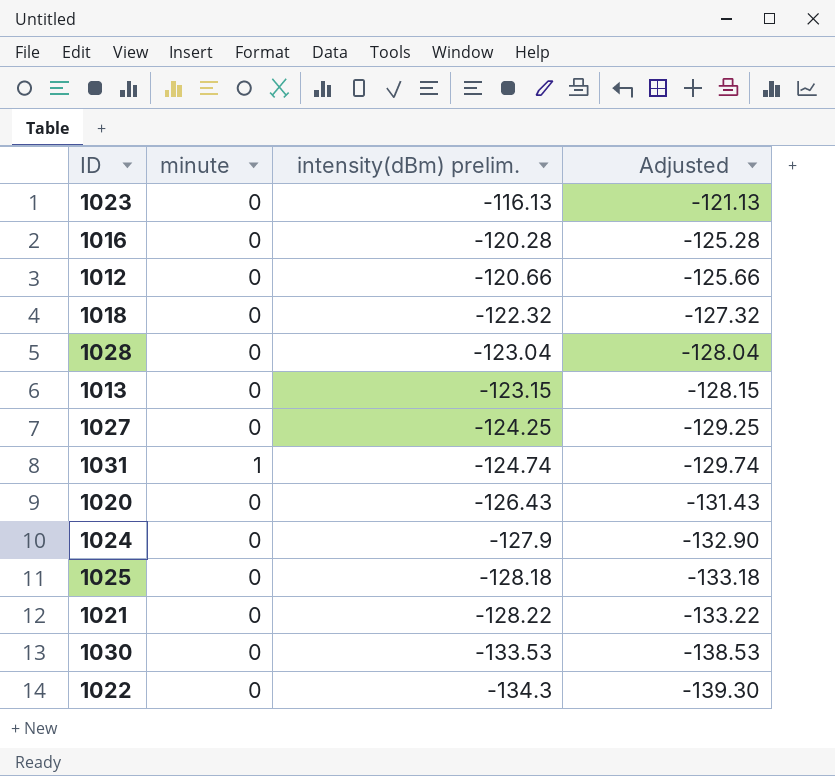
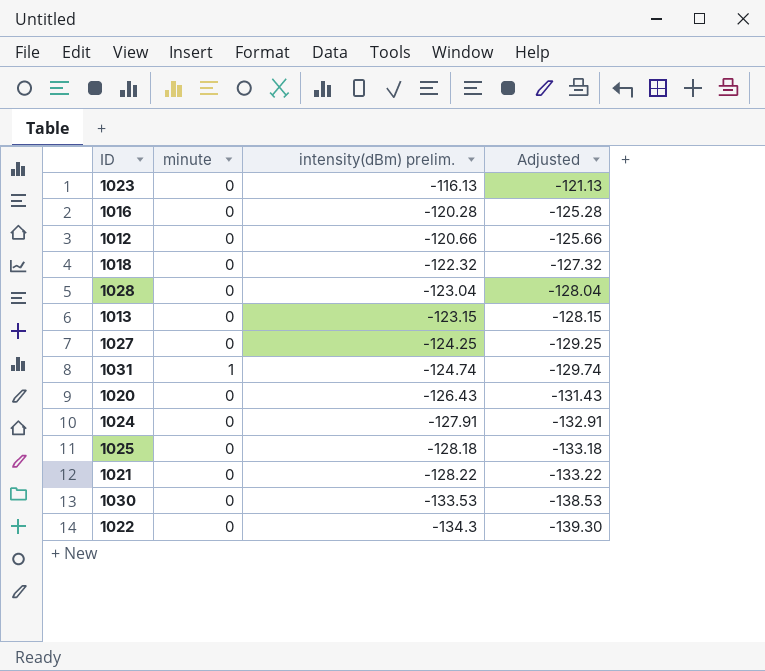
1024 | intensity(dBm) prelim.: -127.9 -> -127.91
1024 | Adjusted: -132.90 -> -132.91

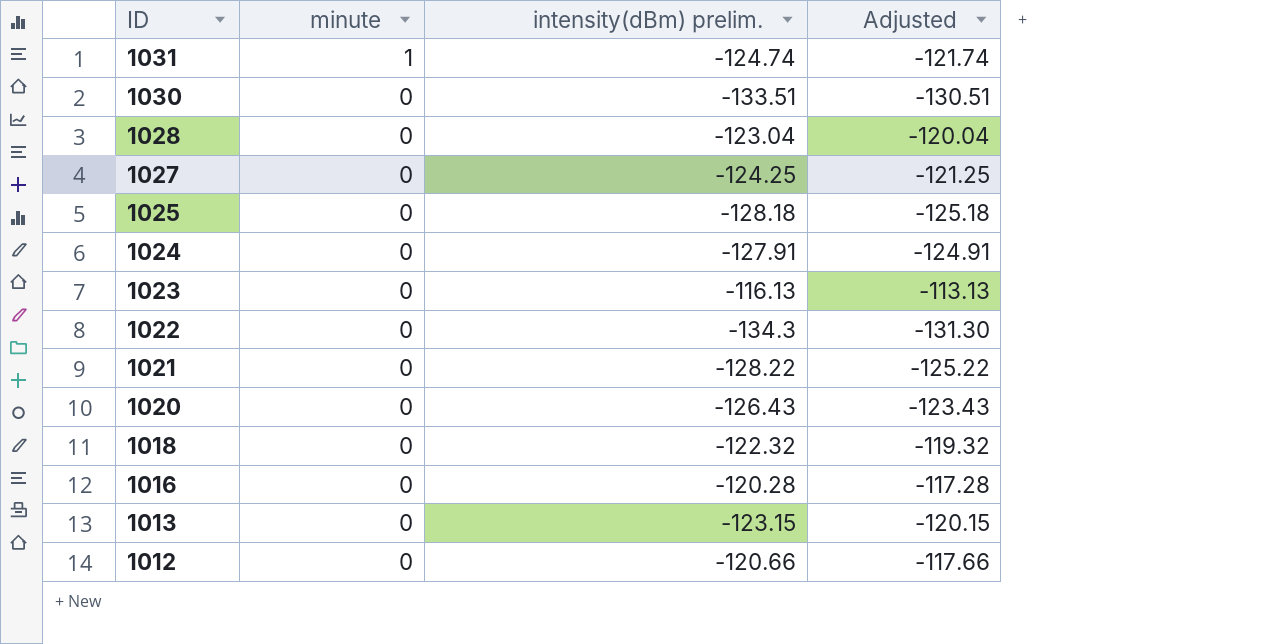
row order: intensity(dBm) prelim. descending -> ID descending
column Adjusted | formula: [intensity(dBm) prelim.] - 5 -> [intensity(dBm) prelim.] + 3
1030 | intensity(dBm) prelim.: -133.53 -> -133.51

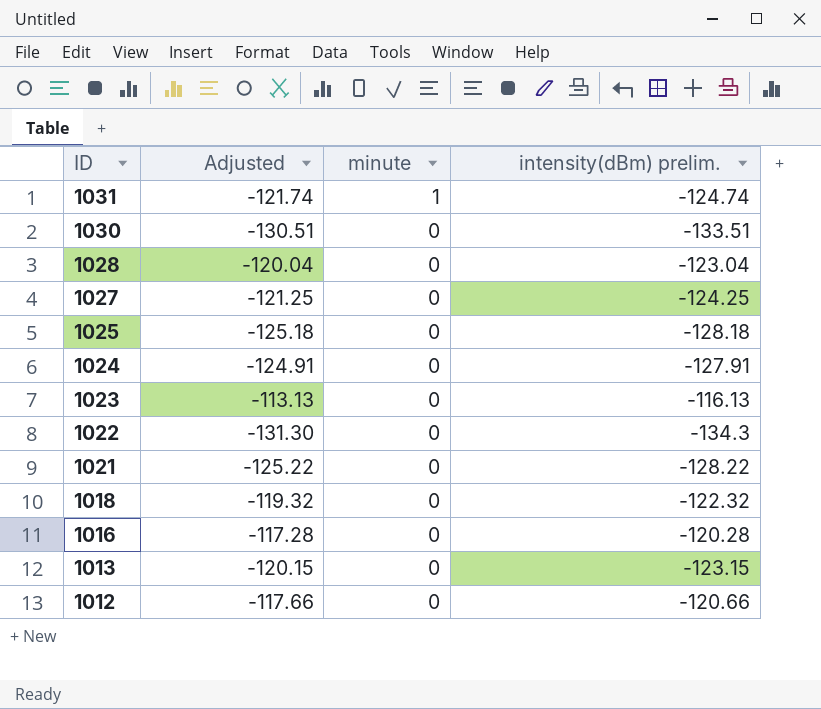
column Adjusted | position: 4 -> 2
row 1020: 0 | -126.43 | -123.43 -> none

